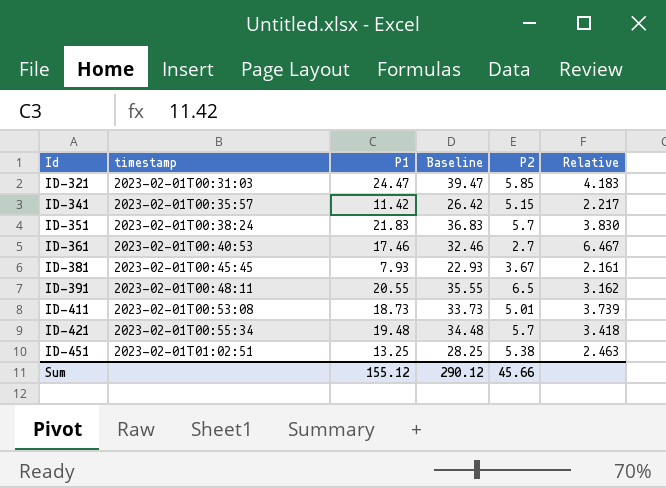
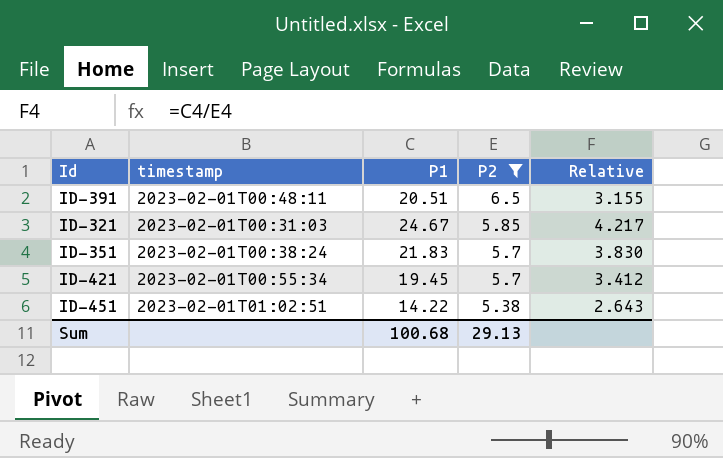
filter: none -> P2 >= 5.38
row order: Id ascending -> P2 descending
column Baseline | formula: [P1] + 15 -> none
ID-391 | P1: 20.55 -> 20.51
ID-391 | Relative: 3.162 -> 3.155
ID-321 | P1: 24.47 -> 24.67
ID-321 | Relative: 4.183 -> 4.217
ID-421 | P1: 19.48 -> 19.45
ID-421 | Relative: 3.418 -> 3.412
ID-451 | P1: 13.25 -> 14.22
ID-451 | Relative: 2.463 -> 2.643
Sum | P1: 155.12 -> 100.68
Sum | P2: 45.66 -> 29.13

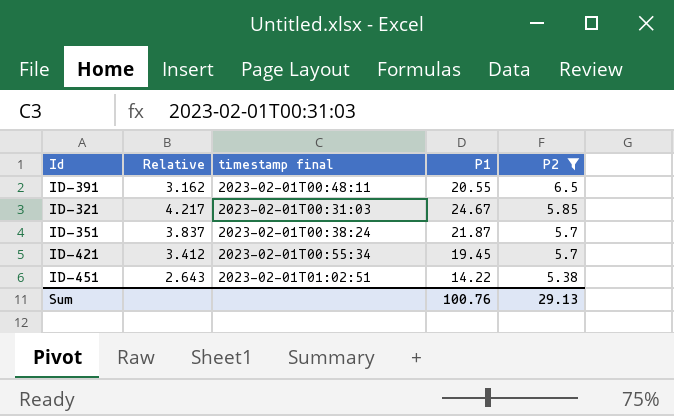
column Relative | position: 5 -> 2
column name: timestamp -> timestamp final
ID-391 | Relative: 3.155 -> 3.162
ID-391 | P1: 20.51 -> 20.55
ID-351 | Relative: 3.830 -> 3.837
ID-351 | P1: 21.83 -> 21.87
Sum | P1: 100.68 -> 100.76

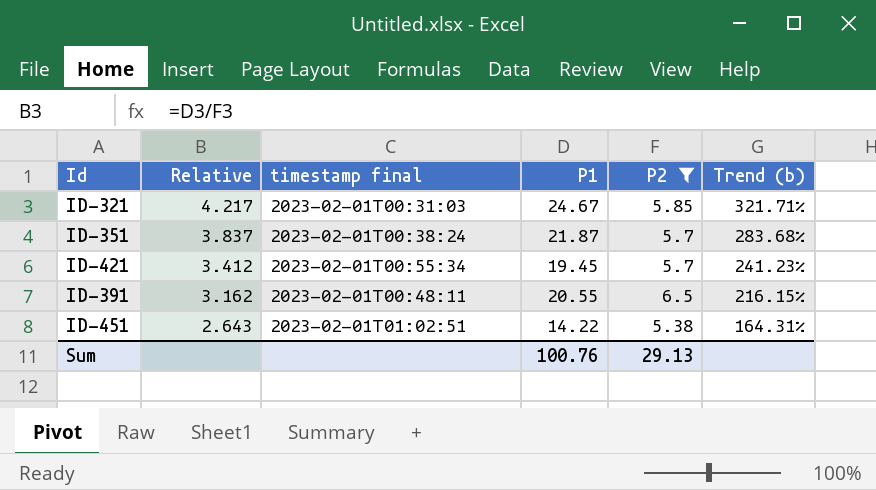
row order: P2 descending -> Relative descending
column Trend (b) | formula: none -> ([P1] - [P2]) / [P2]

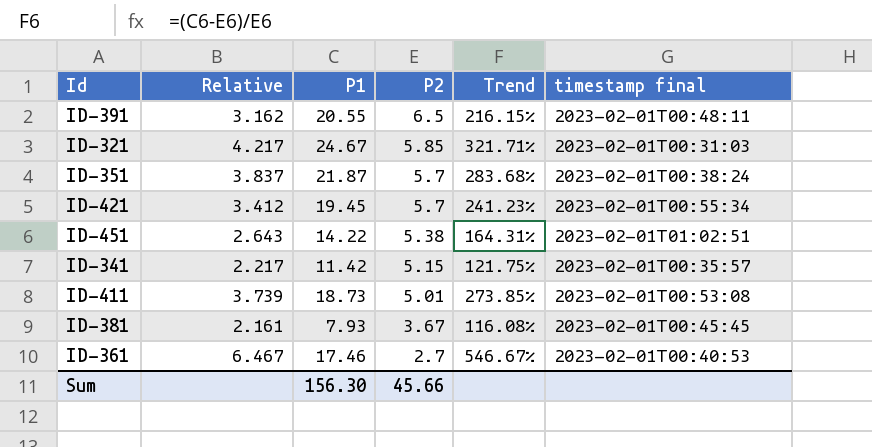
filter: P2 >= 5.38 -> none
row order: Relative descending -> P2 descending
column name: Trend (b) -> Trend
column timestamp final | position: 3 -> 6
Sum | P1: 100.76 -> 156.30
Sum | P2: 29.13 -> 45.66

